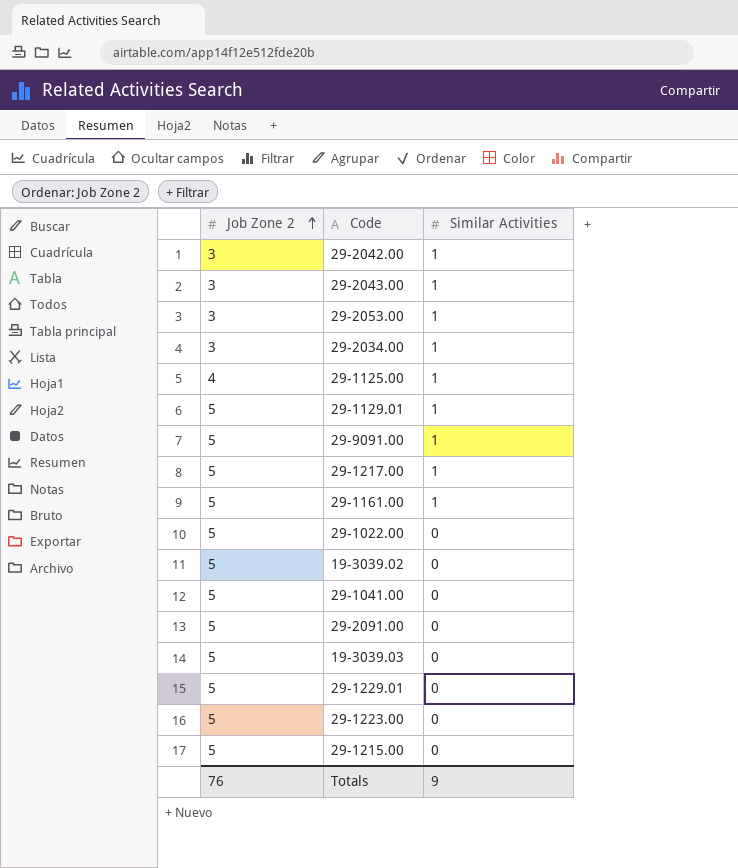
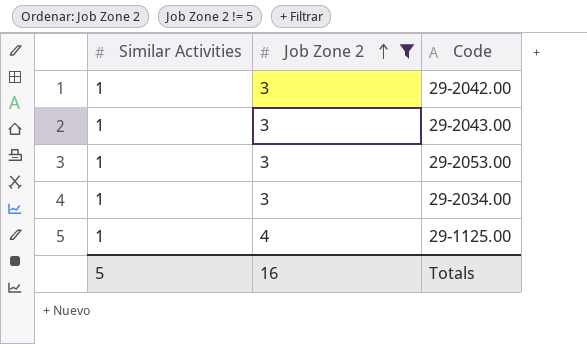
filter: none -> Job Zone 2 != 5
column Similar Activities | position: 3 -> 1
Totals | Similar Activities: 9 -> 5
Totals | Job Zone 2: 76 -> 16

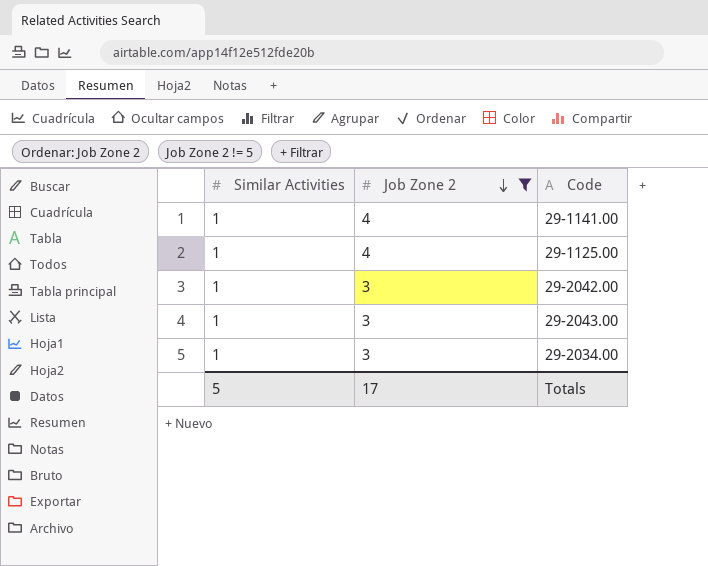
row order: Job Zone 2 ascending -> Job Zone 2 descending
row 29-2053.00: 1 | 3 -> none
row 29-1141.00: none -> 1 | 4
Totals | Job Zone 2: 16 -> 17

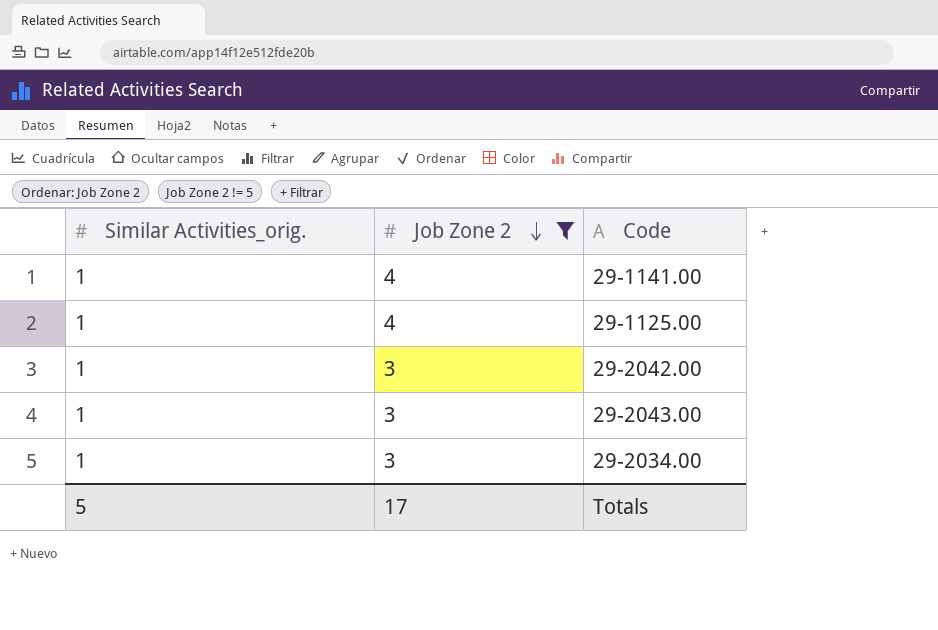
column name: Similar Activities -> Similar Activities_orig.

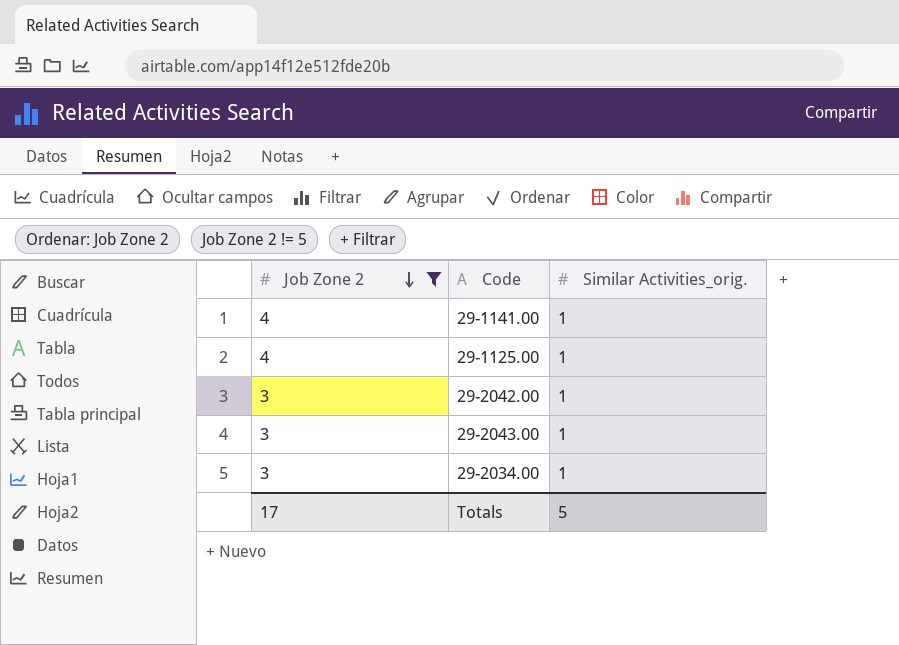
column Similar Activities_orig. | position: 1 -> 3

